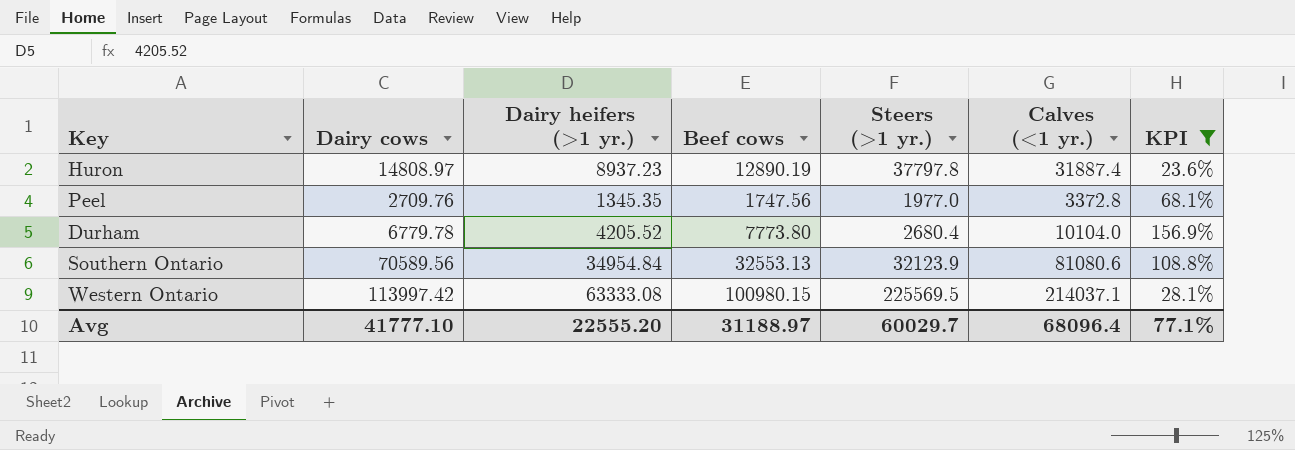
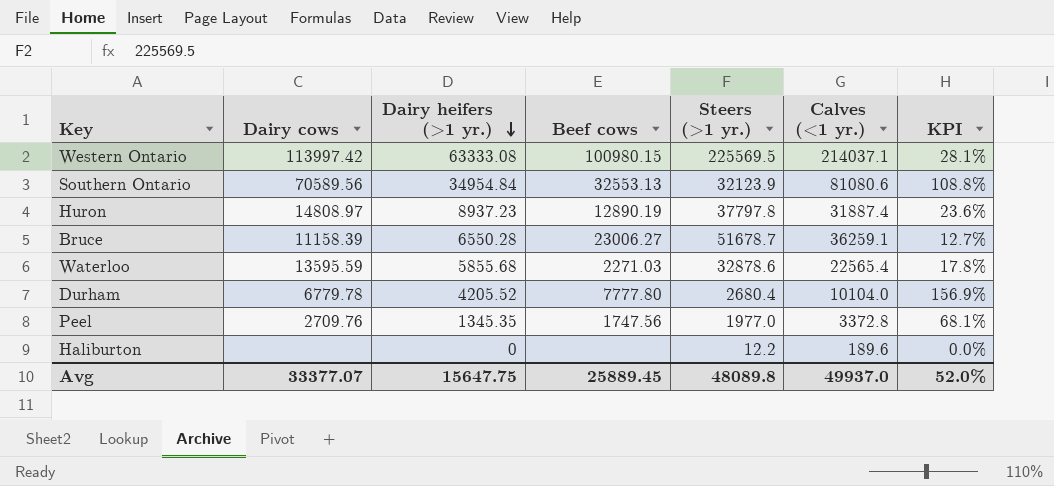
filter: KPI >= 23.6% -> none
row order: none -> Dairy heifers (>1 yr.) descending
Durham | Beef cows: 7773.80 -> 7777.80
Avg | Dairy cows: 41777.10 -> 33377.07
Avg | Dairy heifers (>1 yr.): 22555.20 -> 15647.75
Avg | Beef cows: 31188.97 -> 25889.45
Avg | Steers (>1 yr.): 60029.7 -> 48089.8
Avg | Calves (<1 yr.): 68096.4 -> 49937.0
Avg | KPI: 77.1% -> 52.0%

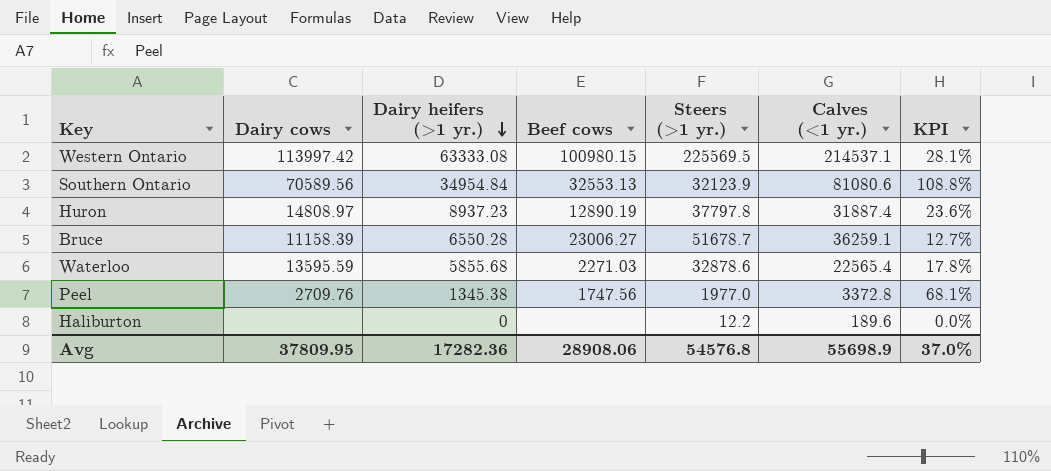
row Durham: 6779.78 | 4205.52 | 7777.80 | 2680.4 | 10104.0 | 156.9% -> none
Western Ontario | Calves (<1 yr.): 214037.1 -> 214537.1
Peel | Dairy heifers (>1 yr.): 1345.35 -> 1345.38
Avg | Dairy cows: 33377.07 -> 37809.95
Avg | Dairy heifers (>1 yr.): 15647.75 -> 17282.36
Avg | Beef cows: 25889.45 -> 28908.06
Avg | Steers (>1 yr.): 48089.8 -> 54576.8
Avg | Calves (<1 yr.): 49937.0 -> 55698.9
Avg | KPI: 52.0% -> 37.0%

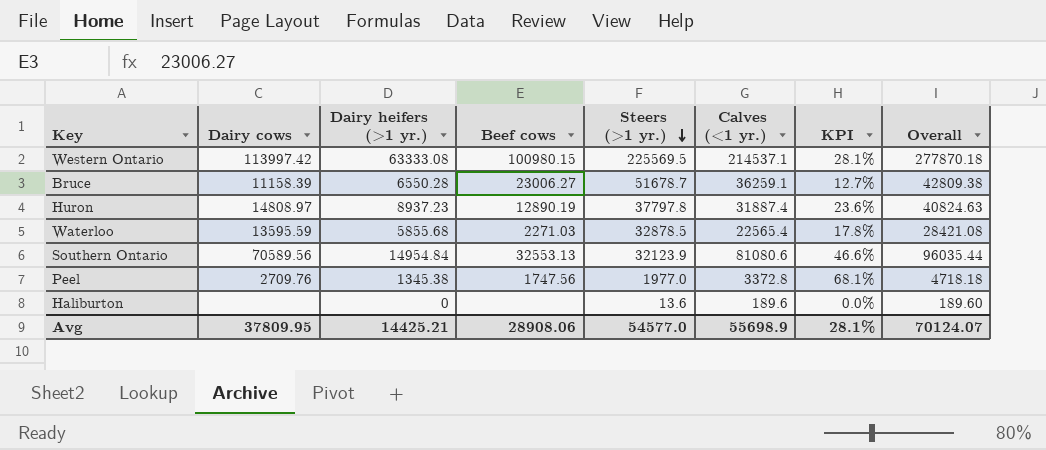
row order: Dairy heifers (>1 yr.) descending -> Steers (>1 yr.) descending
column Overall | formula: none -> [Dairy heifers (>1 yr.)] + [Calves (<1 yr.)]
Waterloo | Steers (>1 yr.): 32878.6 -> 32878.5
Southern Ontario | Dairy heifers (>1 yr.): 34954.84 -> 14954.84
Southern Ontario | KPI: 108.8% -> 46.6%
Haliburton | Steers (>1 yr.): 12.2 -> 13.6
Avg | Dairy heifers (>1 yr.): 17282.36 -> 14425.21
Avg | Steers (>1 yr.): 54576.8 -> 54577.0
Avg | KPI: 37.0% -> 28.1%

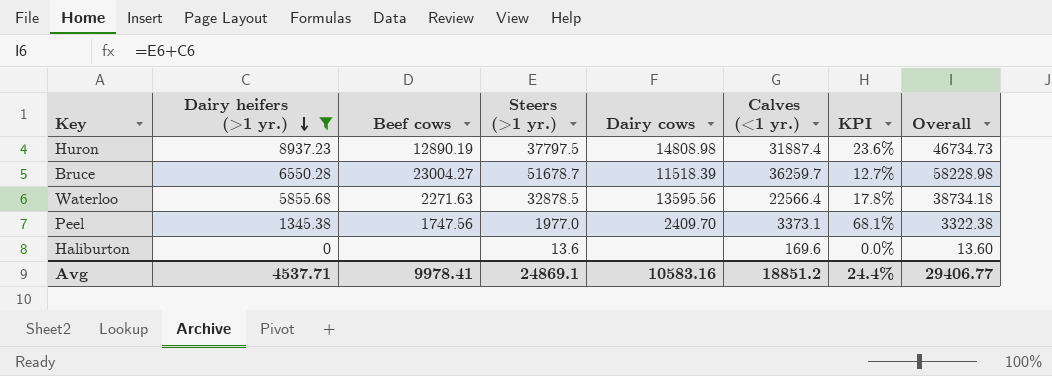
filter: none -> Dairy heifers (>1 yr.) <= 8937.23
row order: Steers (>1 yr.) descending -> Dairy heifers (>1 yr.) descending
column Dairy cows | position: 2 -> 5
column Overall | formula: [Dairy heifers (>1 yr.)] + [Calves (<1 yr.)] -> [Dairy heifers (>1 yr.)] + [Steers (>1 yr.)]
Huron | Steers (>1 yr.): 37797.8 -> 37797.5
Huron | Dairy cows: 14808.97 -> 14808.98
Bruce | Beef cows: 23006.27 -> 23004.27
Bruce | Dairy cows: 11158.39 -> 11518.39
Bruce | Calves (<1 yr.): 36259.1 -> 36259.7
Waterloo | Beef cows: 2271.03 -> 2271.63
Waterloo | Dairy cows: 13595.59 -> 13595.56
Waterloo | Calves (<1 yr.): 22565.4 -> 22566.4
Peel | Dairy cows: 2709.76 -> 2409.70
Peel | Calves (<1 yr.): 3372.8 -> 3373.1
Haliburton | Calves (<1 yr.): 189.6 -> 169.6
Avg | Dairy heifers (>1 yr.): 14425.21 -> 4537.71
Avg | Beef cows: 28908.06 -> 9978.41
Avg | Steers (>1 yr.): 54577.0 -> 24869.1
Avg | Dairy cows: 37809.95 -> 10583.16
Avg | Calves (<1 yr.): 55698.9 -> 18851.2
Avg | KPI: 28.1% -> 24.4%
Avg | Overall: 70124.07 -> 29406.77

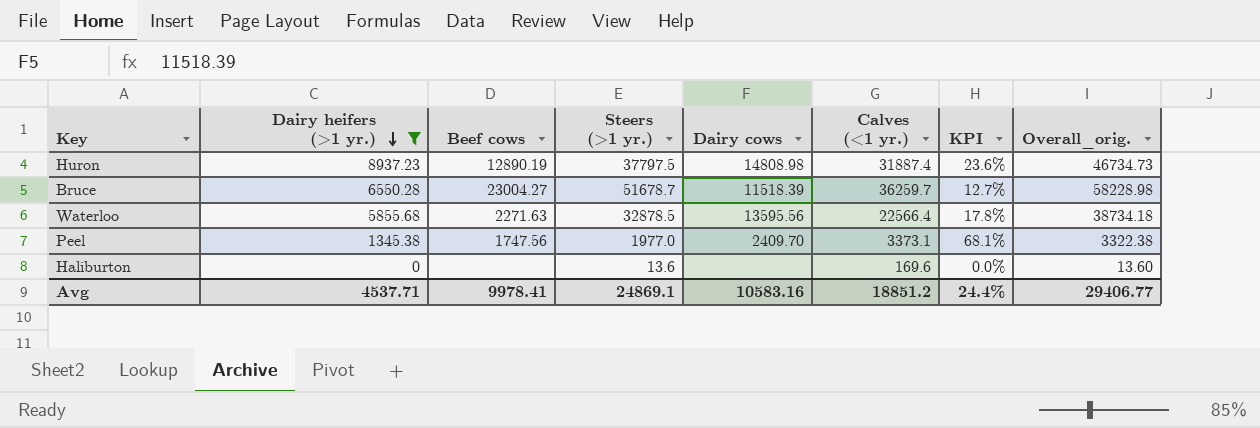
column name: Overall -> Overall_orig.

